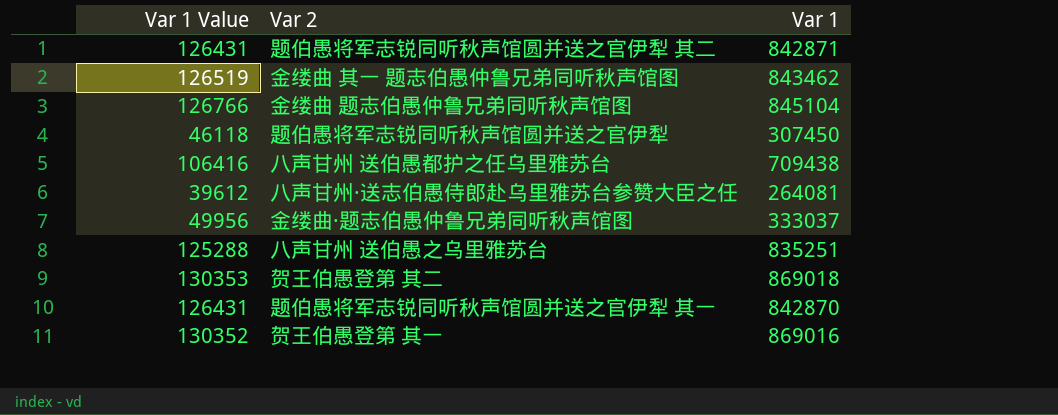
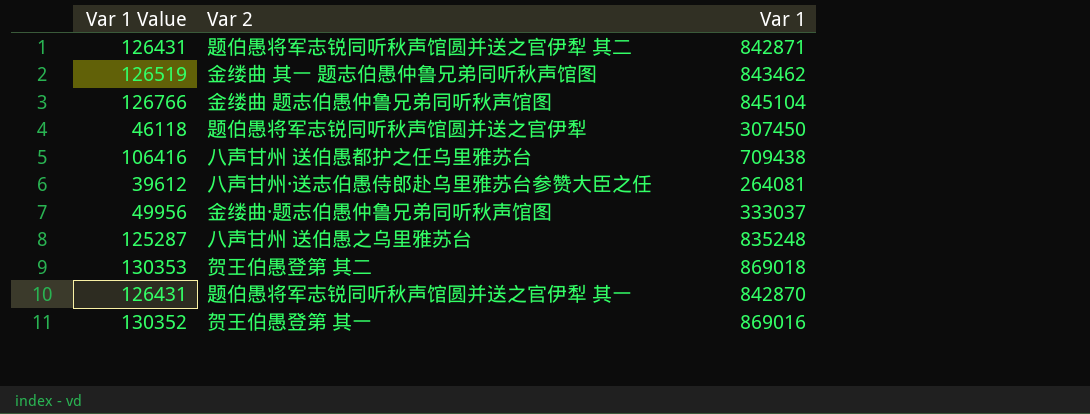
八声甘州 送伯愚之乌里雅苏台 | Var 1 Value: 125288 -> 125287
八声甘州 送伯愚之乌里雅苏台 | Var 1: 835251 -> 835248

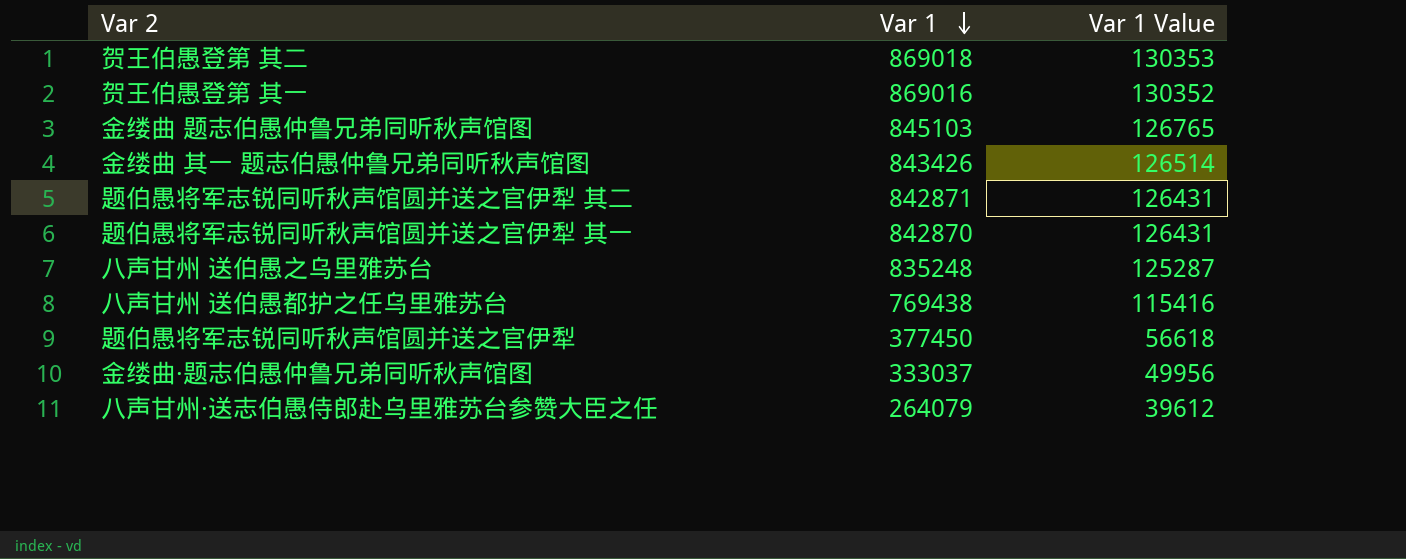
row order: none -> Var 1 descending
column Var 1 Value | position: 1 -> 3
金缕曲 题志伯愚仲鲁兄弟同听秋声馆图 | Var 1: 845104 -> 845103
金缕曲 题志伯愚仲鲁兄弟同听秋声馆图 | Var 1 Value: 126766 -> 126765
金缕曲 其一 题志伯愚仲鲁兄弟同听秋声馆图 | Var 1: 843462 -> 843426
金缕曲 其一 题志伯愚仲鲁兄弟同听秋声馆图 | Var 1 Value: 126519 -> 126514
八声甘州 送伯愚都护之任乌里雅苏台 | Var 1: 709438 -> 769438
八声甘州 送伯愚都护之任乌里雅苏台 | Var 1 Value: 106416 -> 115416
题伯愚将军志锐同听秋声馆圆并送之官伊犁 | Var 1: 307450 -> 377450
题伯愚将军志锐同听秋声馆圆并送之官伊犁 | Var 1 Value: 46118 -> 56618
八声甘州·送志伯愚侍郎赴乌里雅苏台参赞大臣之任 | Var 1: 264081 -> 264079

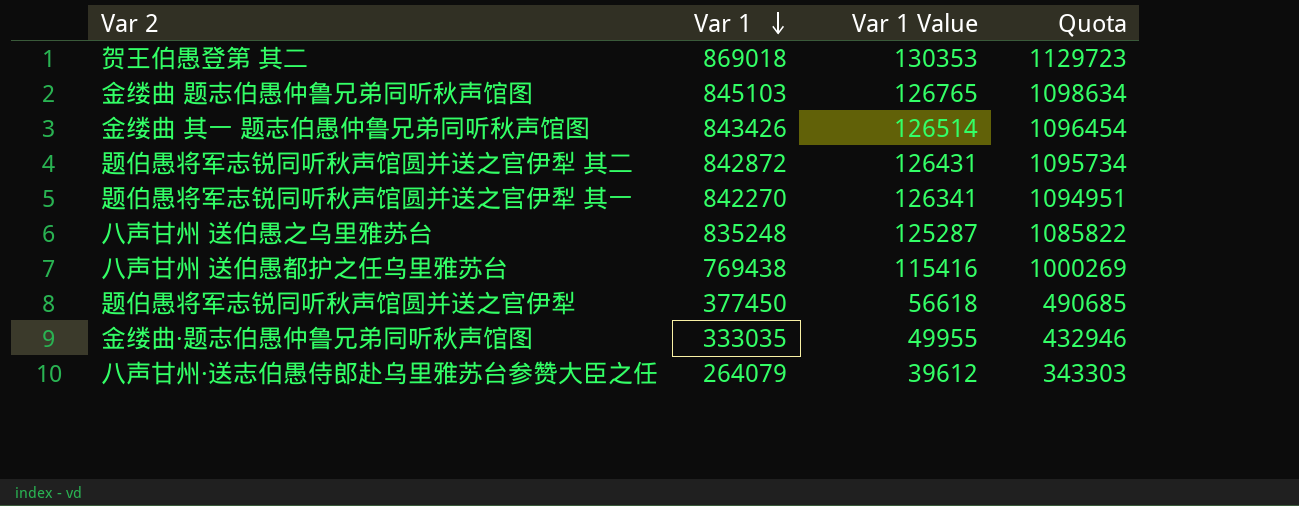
column Quota | formula: none -> [Var 1] * 1.3
row 贺王伯愚登第 其一: 869016 | 130352 -> none
题伯愚将军志锐同听秋声馆圆并送之官伊犁 其二 | Var 1: 842871 -> 842872
题伯愚将军志锐同听秋声馆圆并送之官伊犁 其一 | Var 1: 842870 -> 842270
题伯愚将军志锐同听秋声馆圆并送之官伊犁 其一 | Var 1 Value: 126431 -> 126341
金缕曲·题志伯愚仲鲁兄弟同听秋声馆图 | Var 1: 333037 -> 333035
金缕曲·题志伯愚仲鲁兄弟同听秋声馆图 | Var 1 Value: 49956 -> 49955

